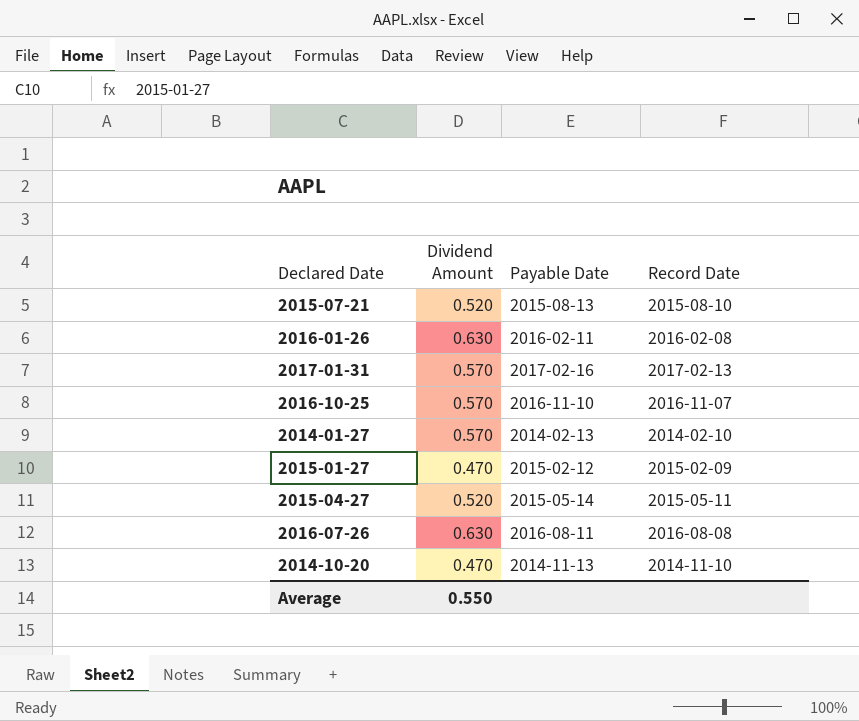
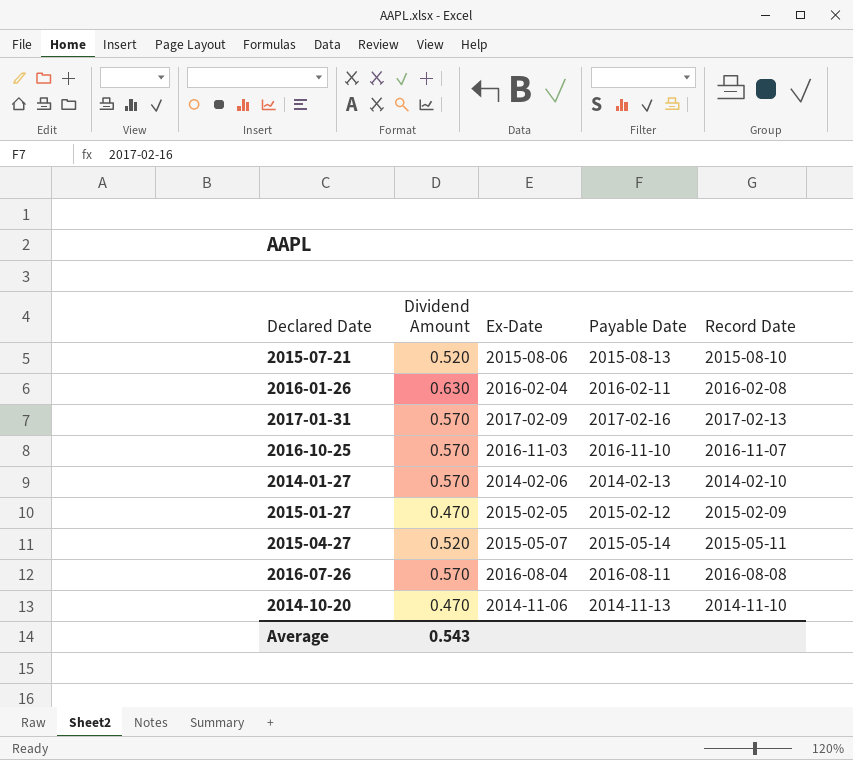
column Ex-Date | position: none -> 3
2016-07-26 | Dividend Amount: 0.630 -> 0.570
Average | Dividend Amount: 0.550 -> 0.543

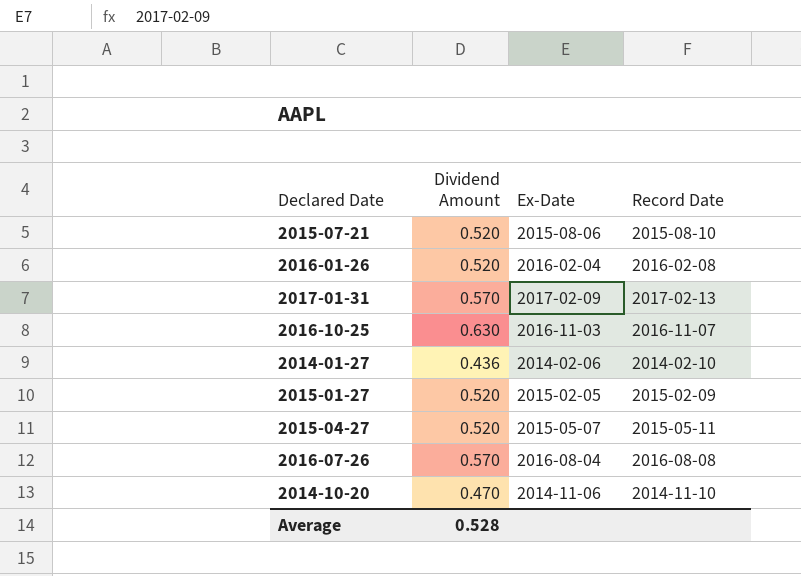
column Payable Date | position: 4 -> none
2016-01-26 | Dividend Amount: 0.630 -> 0.520
2016-10-25 | Dividend Amount: 0.570 -> 0.630
2014-01-27 | Dividend Amount: 0.570 -> 0.436
2015-01-27 | Dividend Amount: 0.470 -> 0.520
Average | Dividend Amount: 0.543 -> 0.528

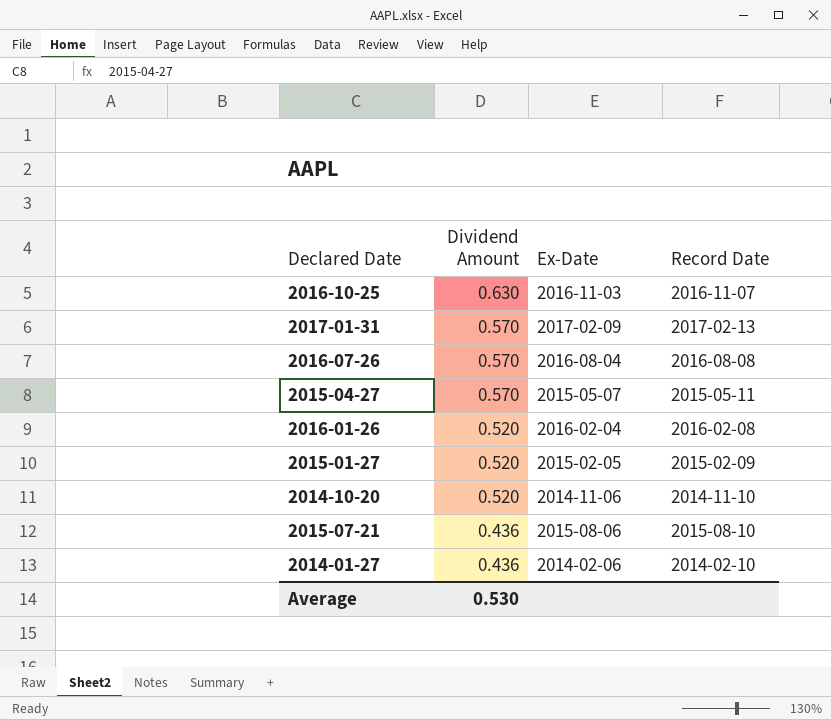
row order: none -> Dividend Amount descending
2015-04-27 | Dividend Amount: 0.520 -> 0.570
2014-10-20 | Dividend Amount: 0.470 -> 0.520
2015-07-21 | Dividend Amount: 0.520 -> 0.436
Average | Dividend Amount: 0.528 -> 0.530

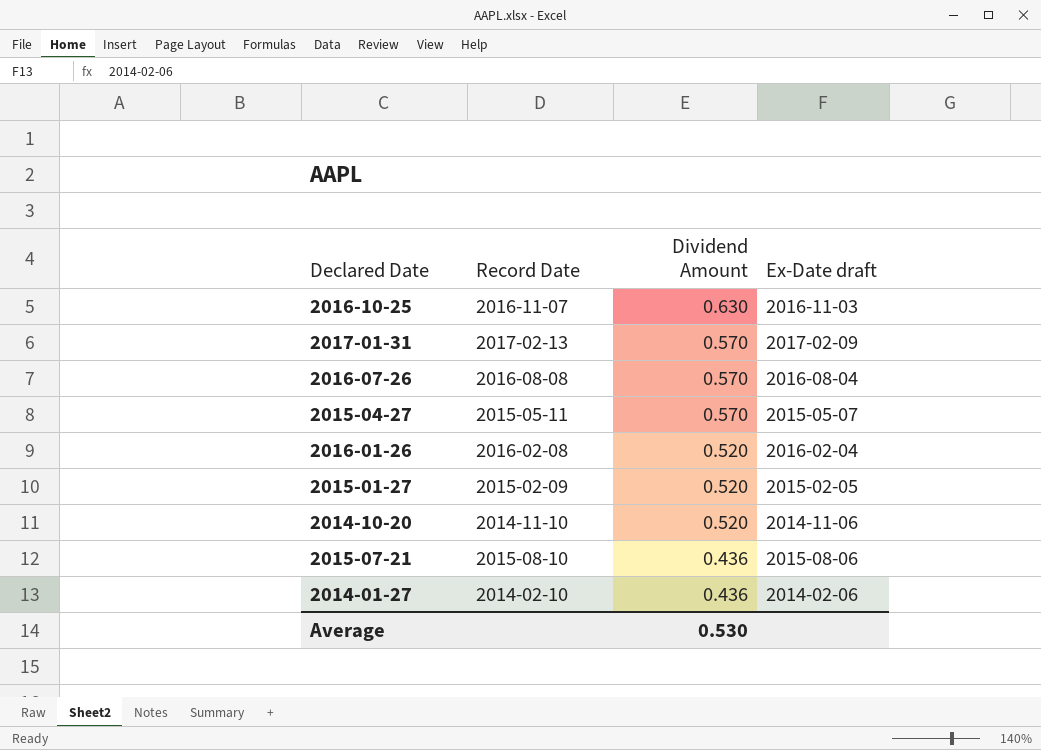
column Record Date | position: 4 -> 2
column name: Ex-Date -> Ex-Date draft

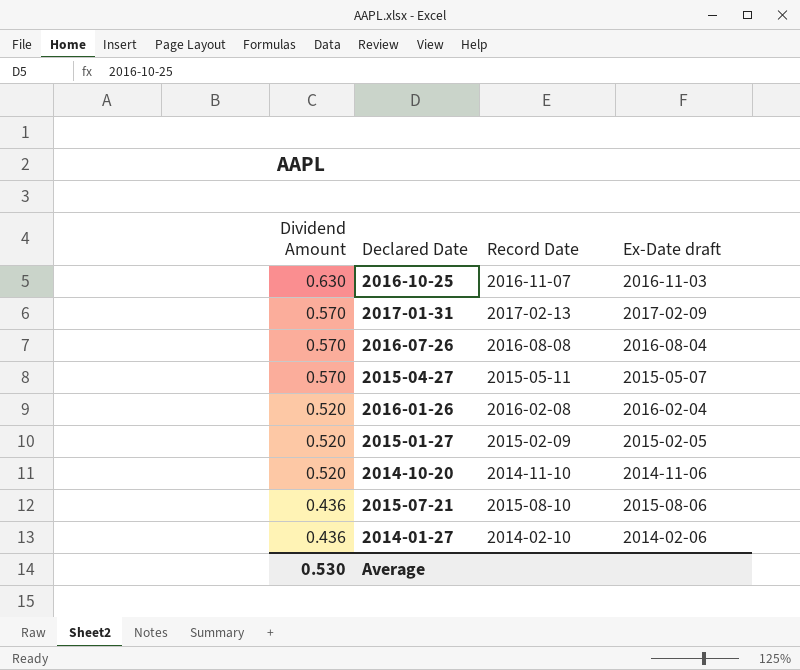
column Dividend Amount | position: 3 -> 1

